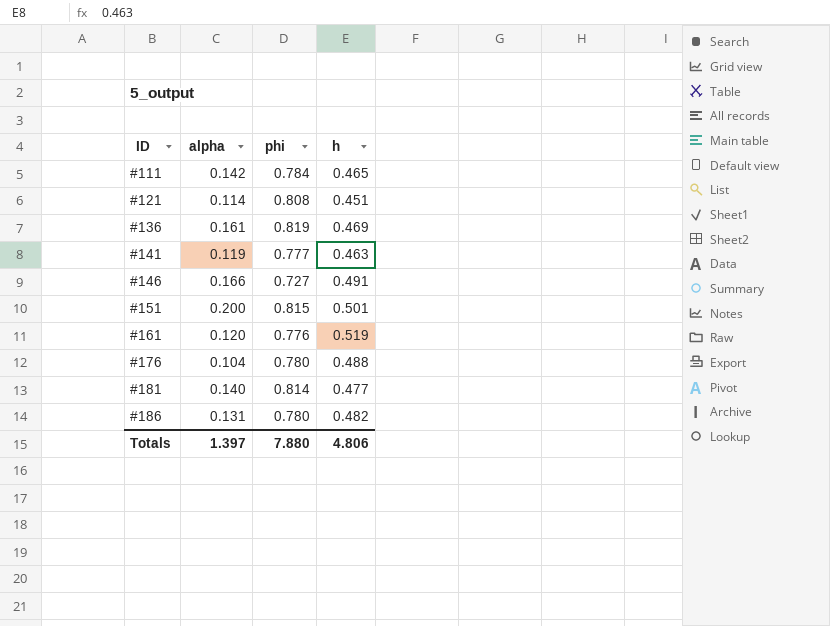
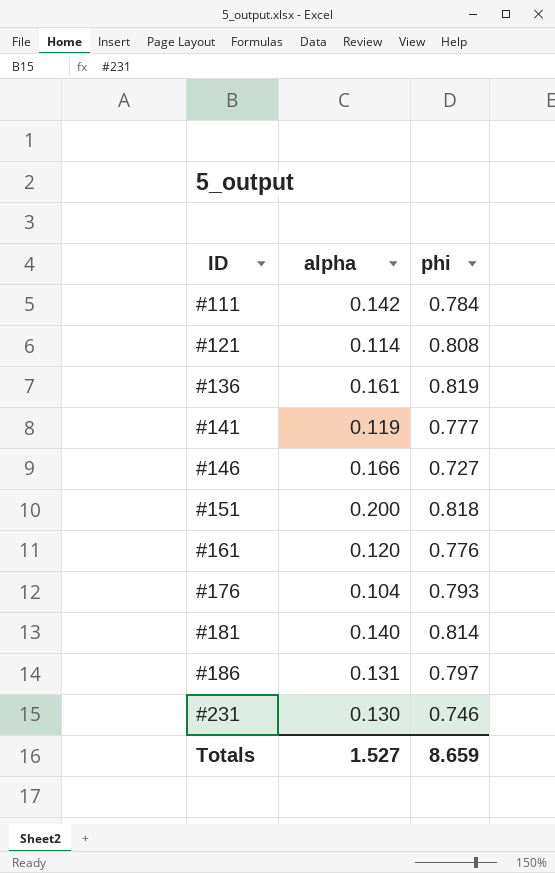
column h | position: 4 -> none
#151 | phi: 0.815 -> 0.818
#176 | phi: 0.780 -> 0.793
#186 | phi: 0.780 -> 0.797
row #231: none -> 0.130 | 0.746
Totals | alpha: 1.397 -> 1.527
Totals | phi: 7.880 -> 8.659

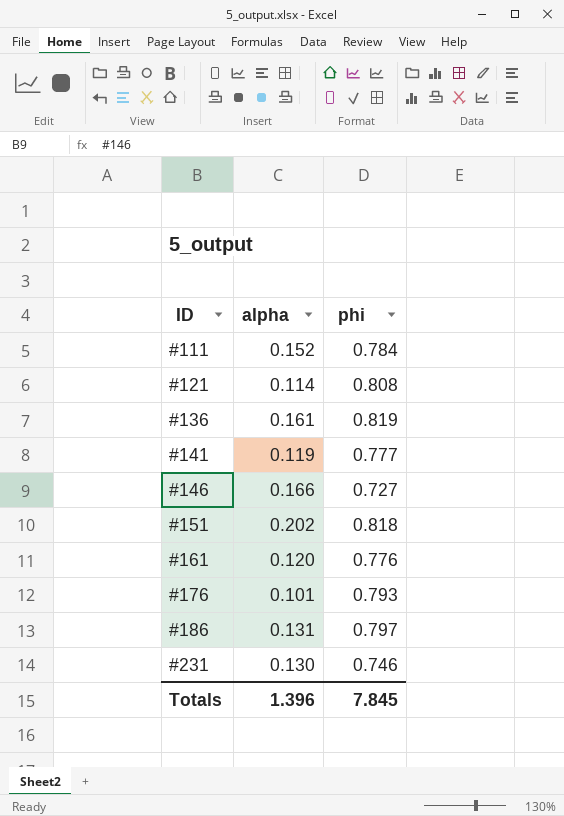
row #181: 0.140 | 0.814 -> none
#111 | alpha: 0.142 -> 0.152
#151 | alpha: 0.200 -> 0.202
#176 | alpha: 0.104 -> 0.101
Totals | alpha: 1.527 -> 1.396
Totals | phi: 8.659 -> 7.845

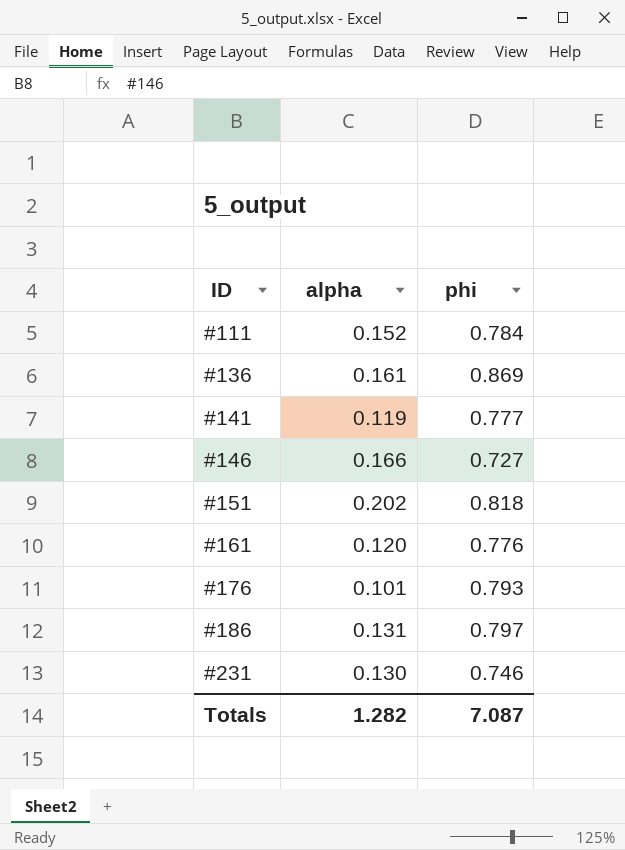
row #121: 0.114 | 0.808 -> none
#136 | phi: 0.819 -> 0.869
Totals | alpha: 1.396 -> 1.282
Totals | phi: 7.845 -> 7.087

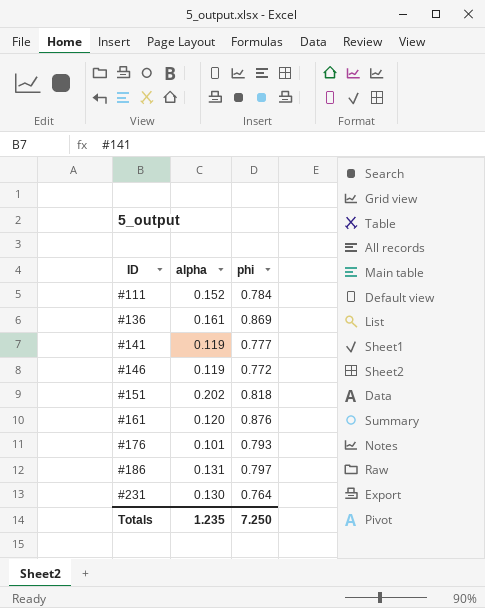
#146 | alpha: 0.166 -> 0.119
#146 | phi: 0.727 -> 0.772
#161 | phi: 0.776 -> 0.876
#231 | phi: 0.746 -> 0.764
Totals | alpha: 1.282 -> 1.235
Totals | phi: 7.087 -> 7.250

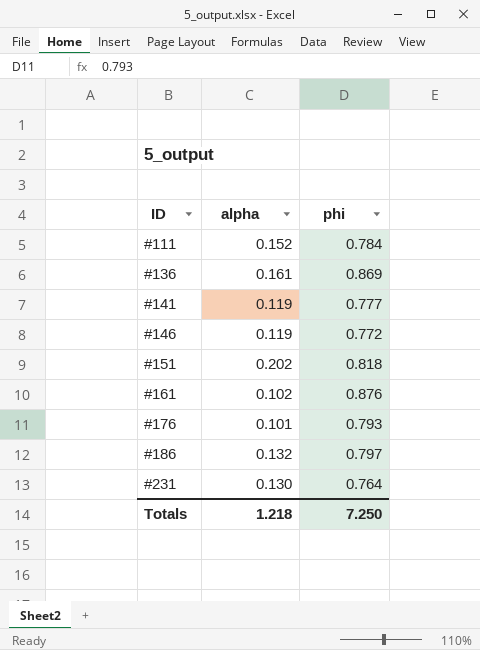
#161 | alpha: 0.120 -> 0.102
#186 | alpha: 0.131 -> 0.132
Totals | alpha: 1.235 -> 1.218

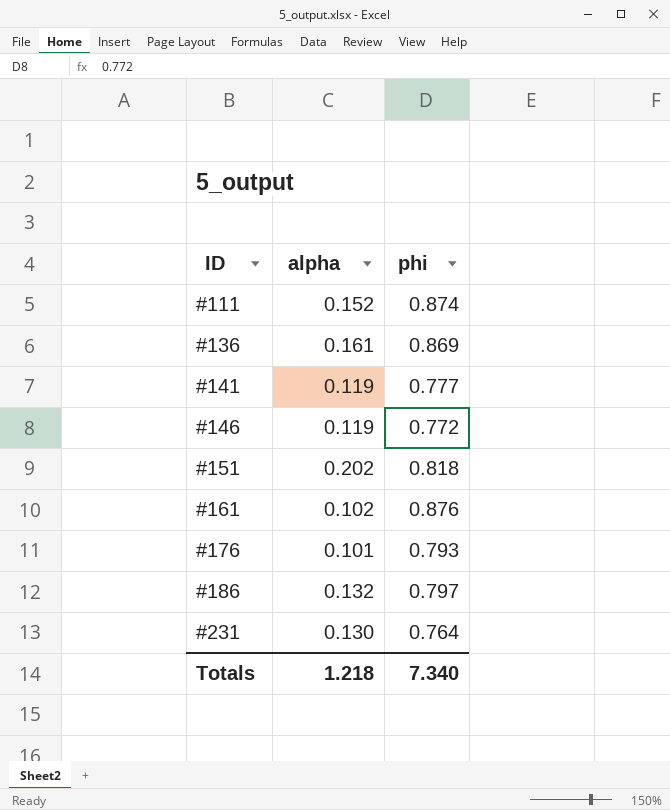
#111 | phi: 0.784 -> 0.874
Totals | phi: 7.250 -> 7.340

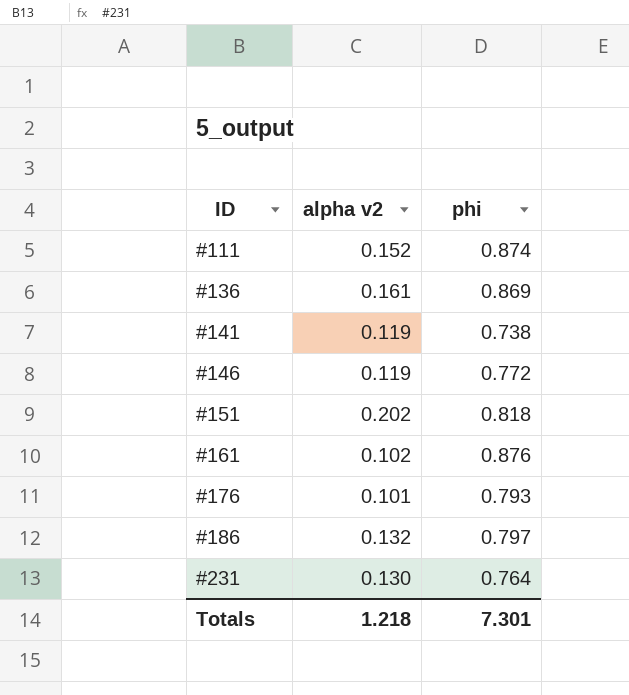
column name: alpha -> alpha v2
#141 | phi: 0.777 -> 0.738
Totals | phi: 7.340 -> 7.301

